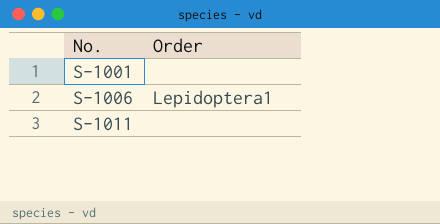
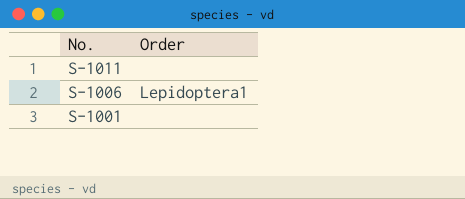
row order: No. ascending -> No. descending

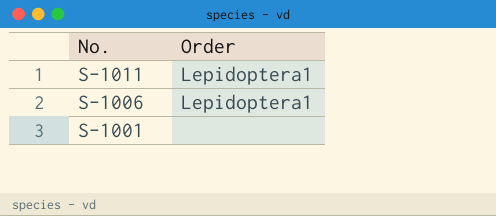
S-1011 | Order: none -> Lepidoptera1

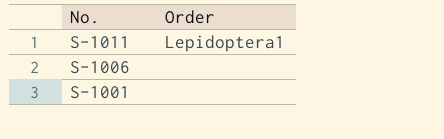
S-1006 | Order: Lepidoptera1 -> none

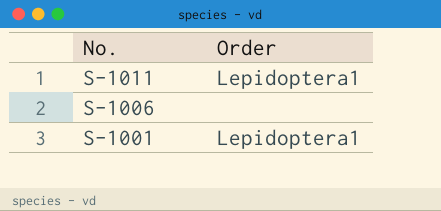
S-1001 | Order: none -> Lepidoptera1

